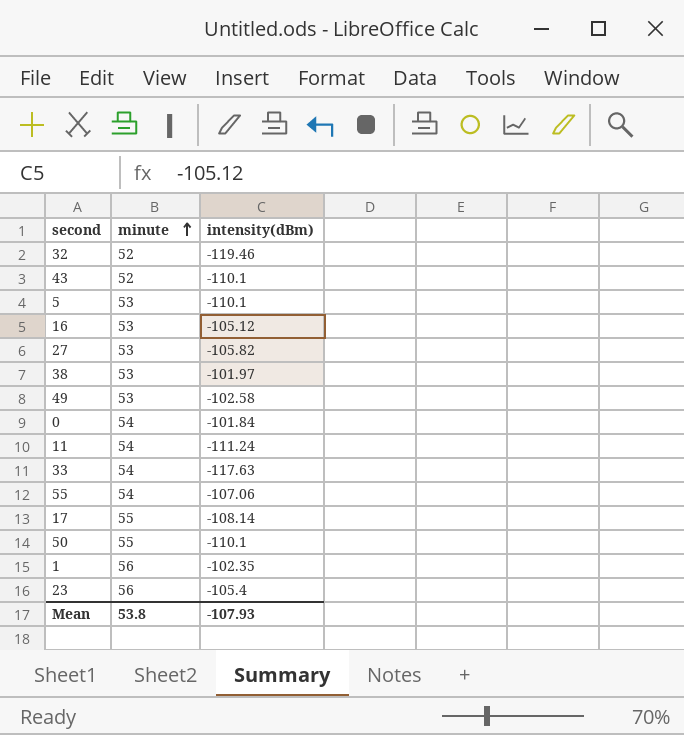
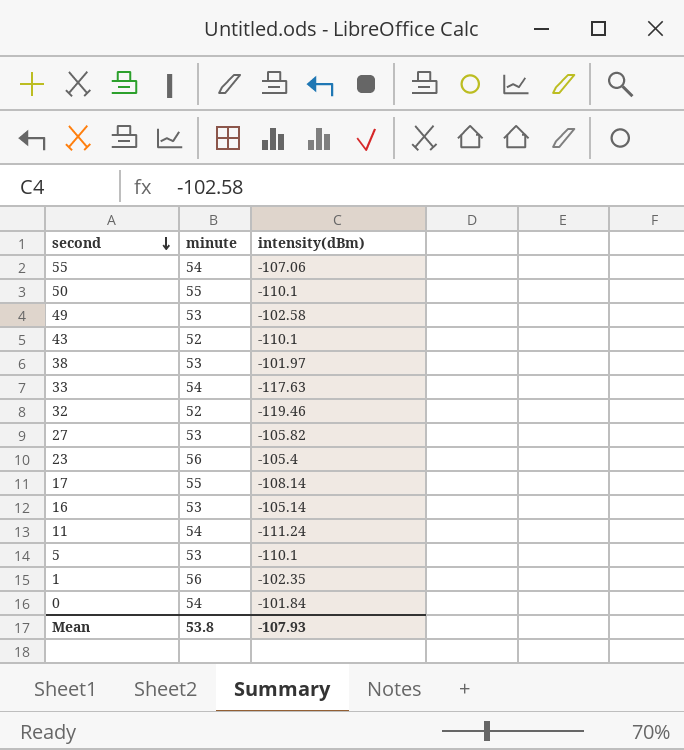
row order: minute ascending -> second descending
16 | intensity(dBm): -105.12 -> -105.14

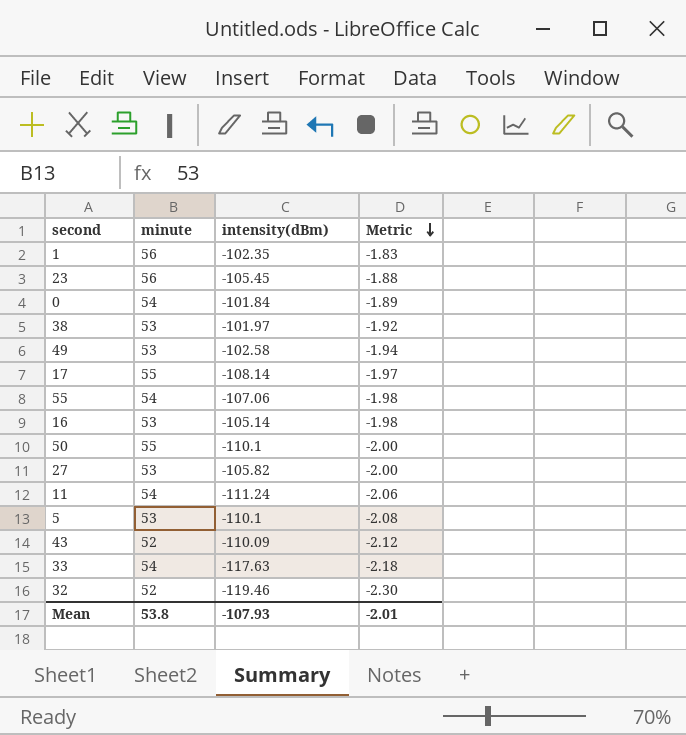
row order: second descending -> Metric descending
column Metric | formula: none -> [intensity(dBm)] / [minute]
23 | intensity(dBm): -105.4 -> -105.45
43 | intensity(dBm): -110.1 -> -110.09

